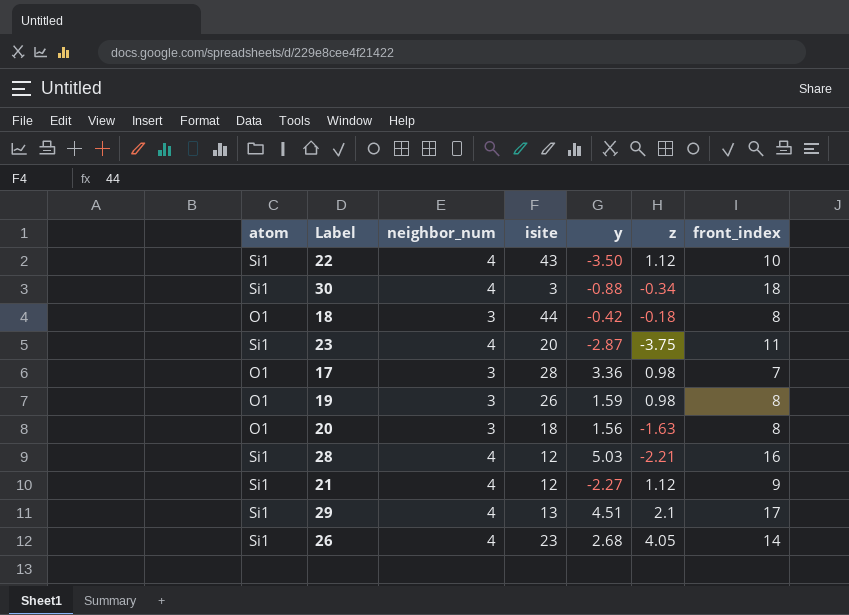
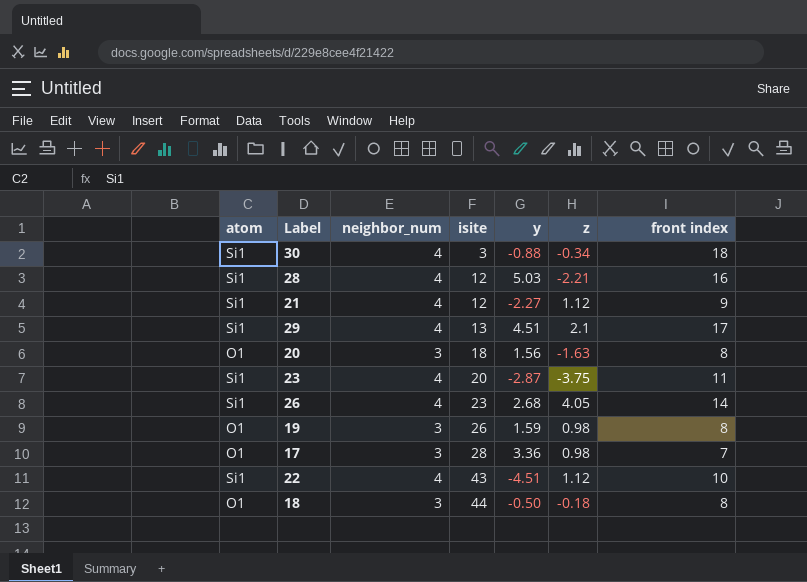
row order: none -> isite ascending
column name: front_index -> front index
22 | y: -3.50 -> -4.51
18 | y: -0.42 -> -0.50

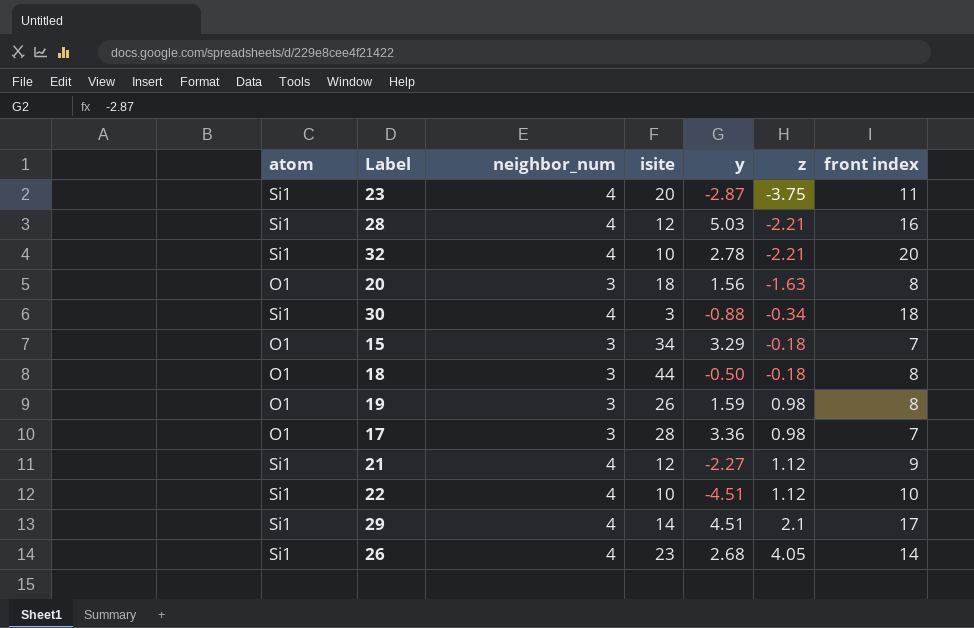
row order: isite ascending -> z ascending
row 32: none -> Si1 | 4 | 10 | 2.78 | -2.21 | 20
row 15: none -> O1 | 3 | 34 | 3.29 | -0.18 | 7
22 | isite: 43 -> 10
29 | isite: 13 -> 14

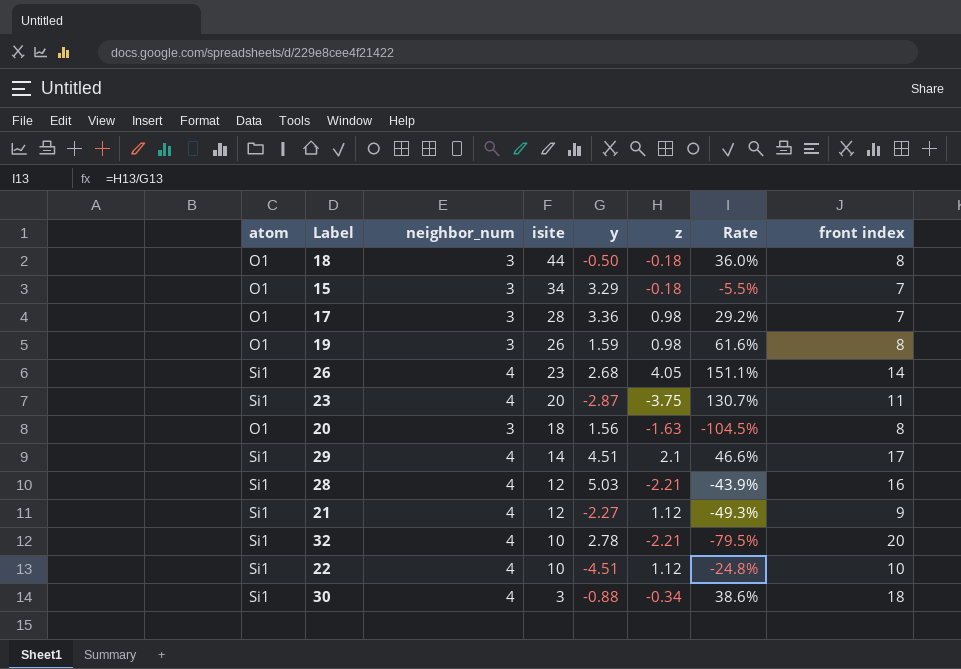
row order: z ascending -> isite descending
column Rate | formula: none -> [z] / [y]

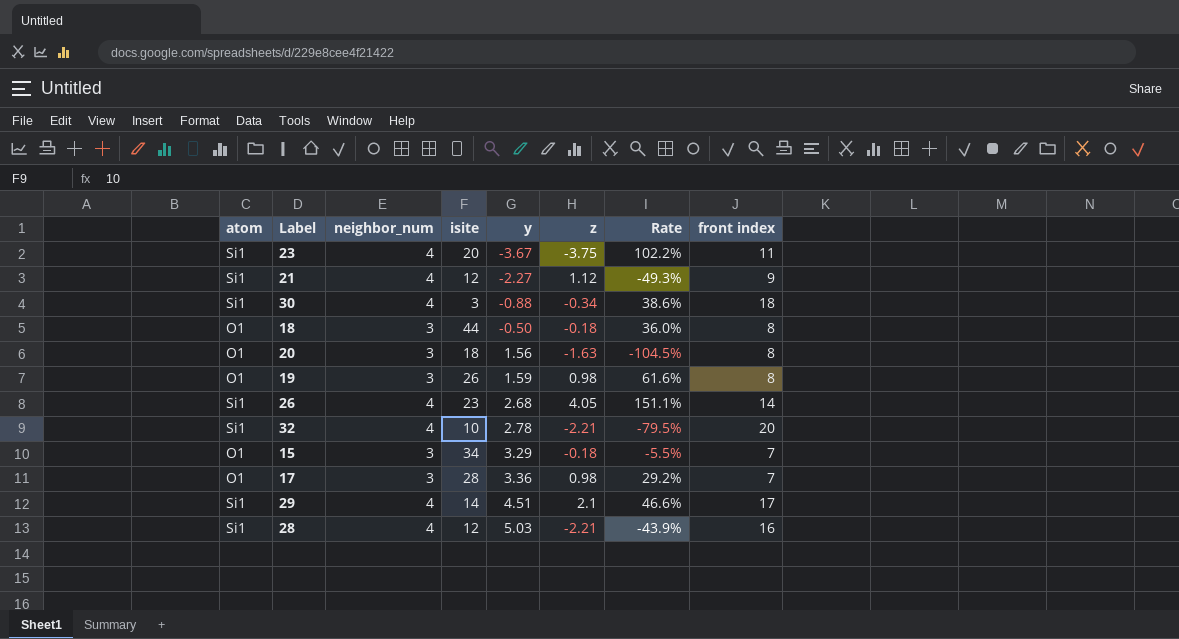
row order: isite descending -> y ascending
row 22: Si1 | 4 | 10 | -4.51 | 1.12 | -24.8% | 10 -> none
23 | y: -2.87 -> -3.67
23 | Rate: 130.7% -> 102.2%

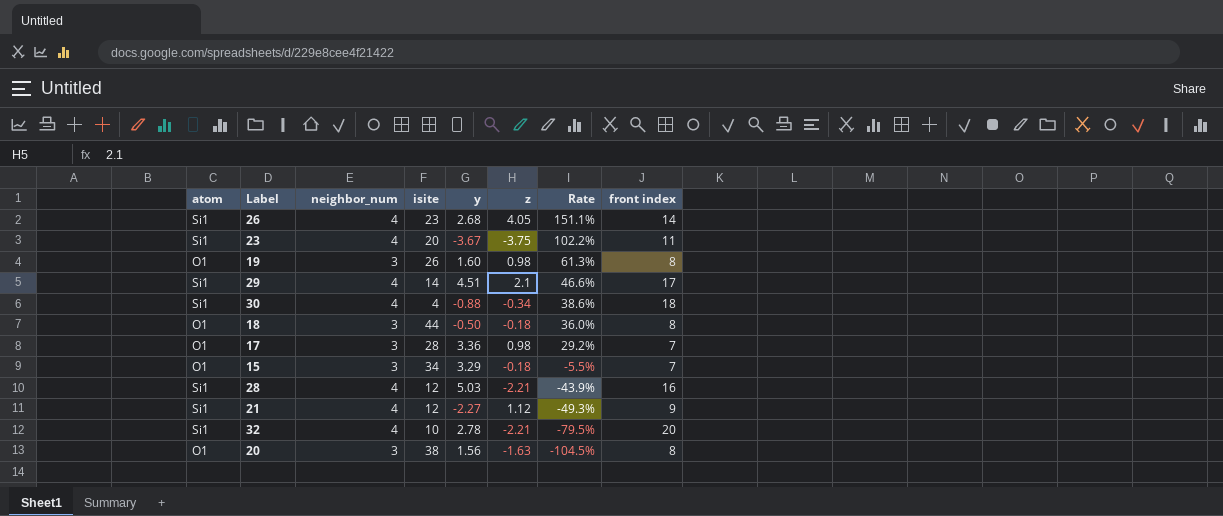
row order: y ascending -> Rate descending
19 | y: 1.59 -> 1.60
19 | Rate: 61.6% -> 61.3%
30 | isite: 3 -> 4
20 | isite: 18 -> 38

